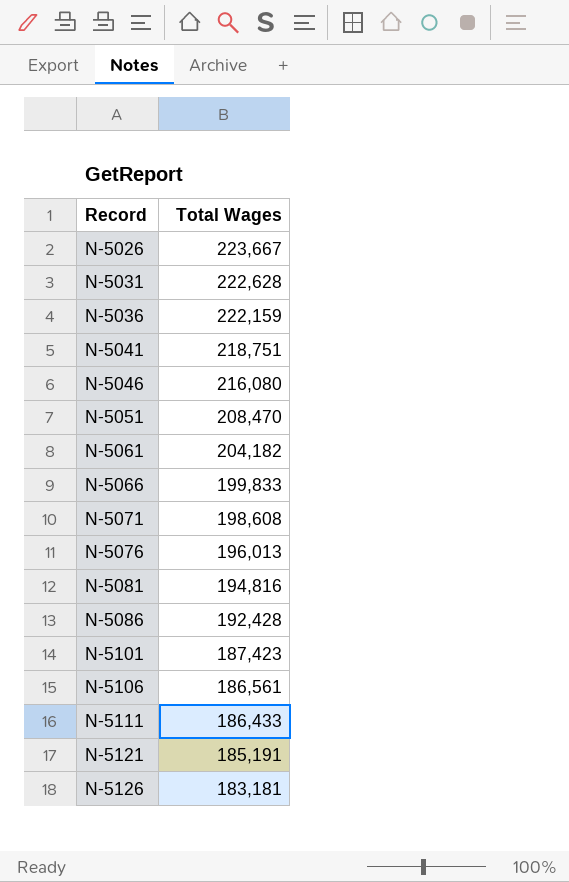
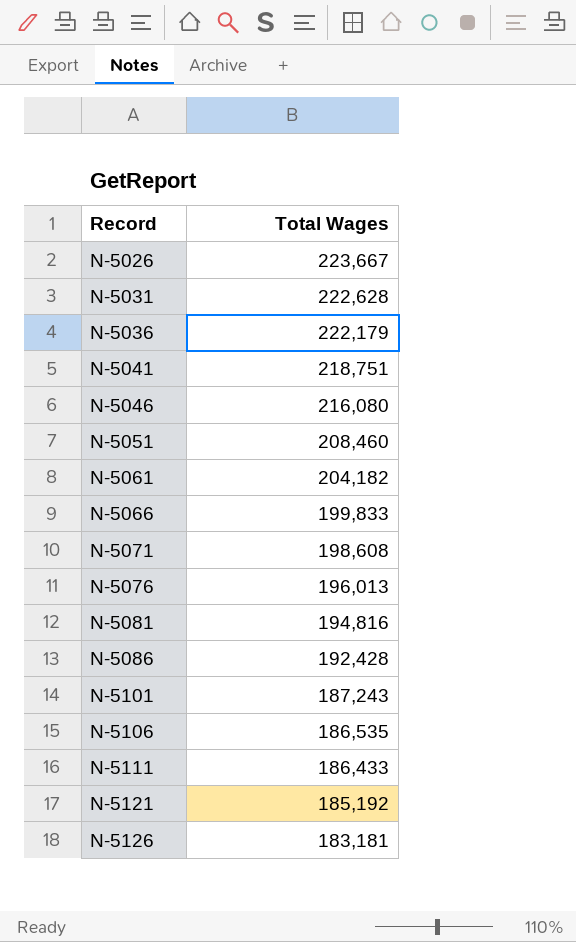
N-5036 | Total Wages: 222,159 -> 222,179
N-5051 | Total Wages: 208,470 -> 208,460
N-5101 | Total Wages: 187,423 -> 187,243
N-5106 | Total Wages: 186,561 -> 186,535
N-5121 | Total Wages: 185,191 -> 185,192

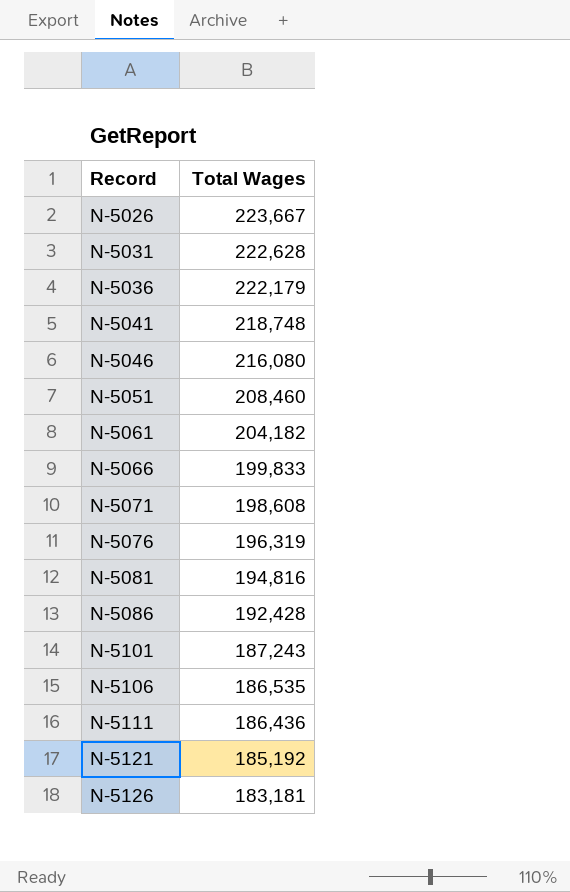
N-5041 | Total Wages: 218,751 -> 218,748
N-5076 | Total Wages: 196,013 -> 196,319
N-5111 | Total Wages: 186,433 -> 186,436

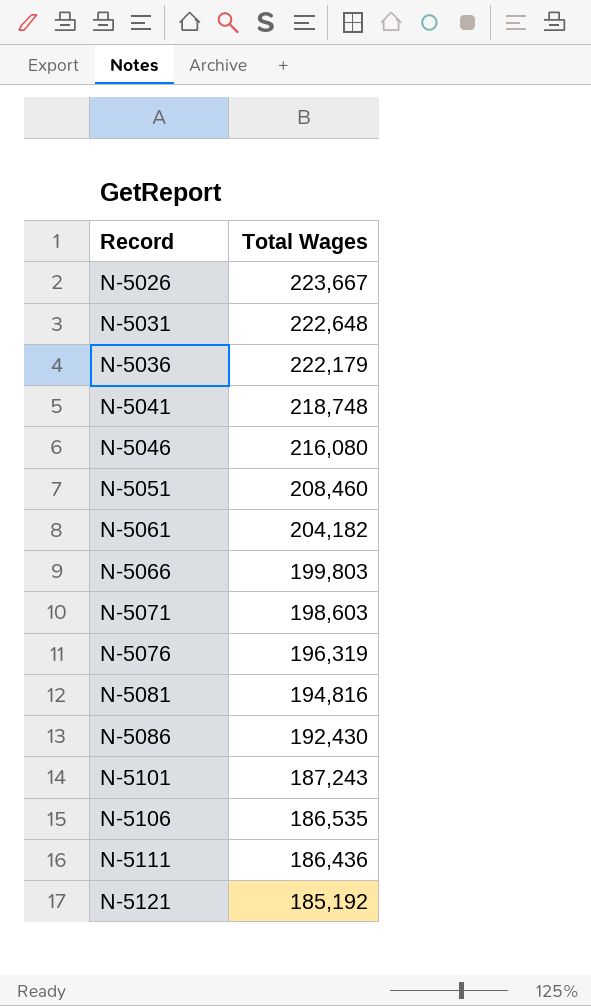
row N-5126: 183,181 -> none
N-5031 | Total Wages: 222,628 -> 222,648
N-5066 | Total Wages: 199,833 -> 199,803
N-5071 | Total Wages: 198,608 -> 198,603
N-5086 | Total Wages: 192,428 -> 192,430

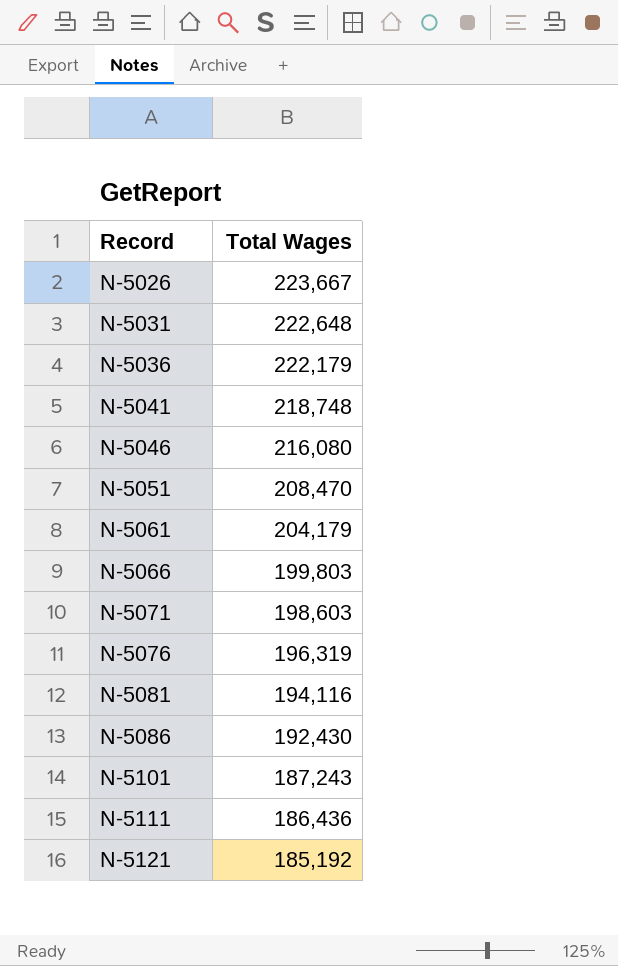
row N-5106: 186,535 -> none
N-5051 | Total Wages: 208,460 -> 208,470
N-5061 | Total Wages: 204,182 -> 204,179
N-5081 | Total Wages: 194,816 -> 194,116

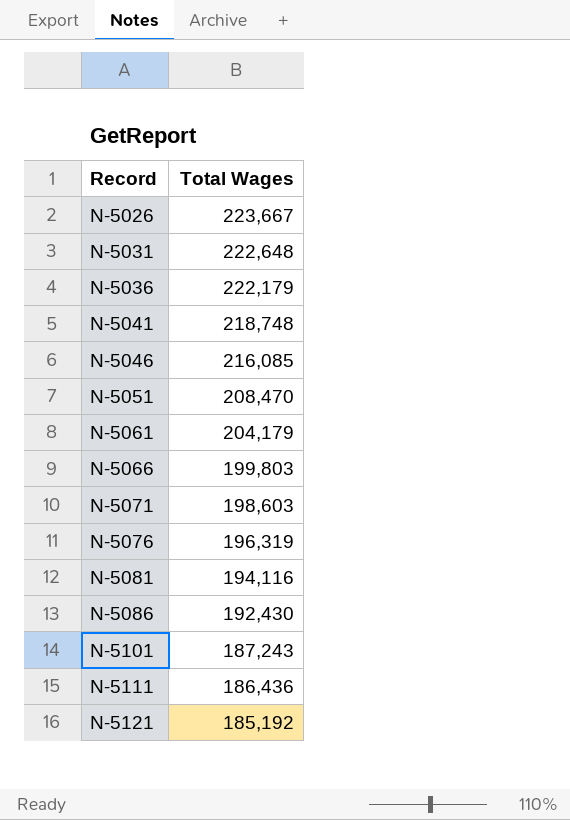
N-5046 | Total Wages: 216,080 -> 216,085

